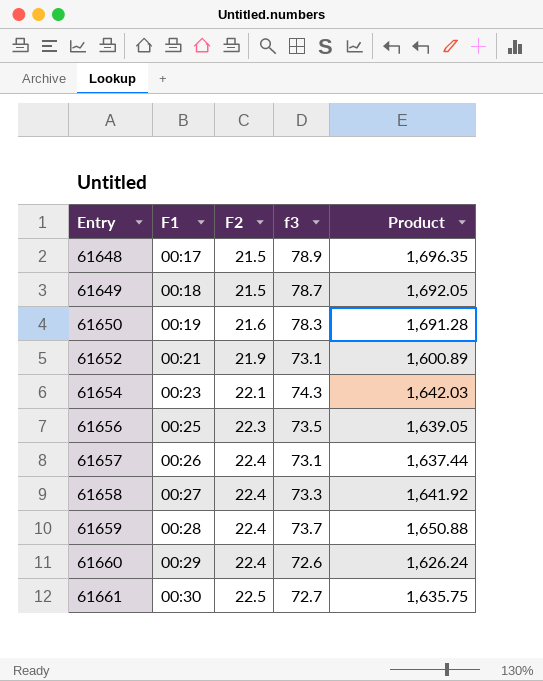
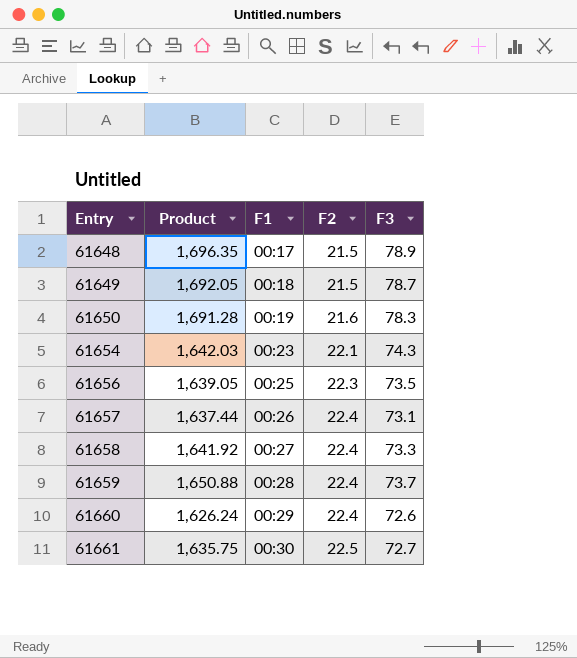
column Product | position: 5 -> 2
column name: f3 -> F3
row 61652: 00:21 | 21.9 | 73.1 | 1,600.89 -> none

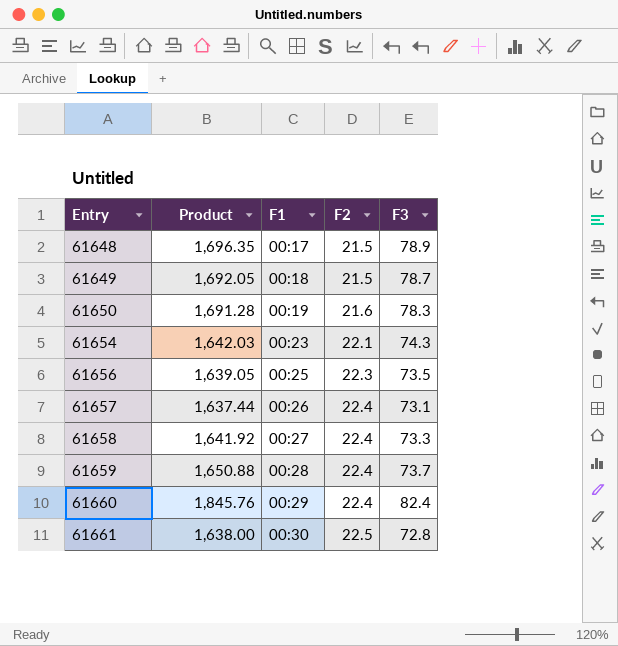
61660 | Product: 1,626.24 -> 1,845.76
61660 | F3: 72.6 -> 82.4
61661 | Product: 1,635.75 -> 1,638.00
61661 | F3: 72.7 -> 72.8

